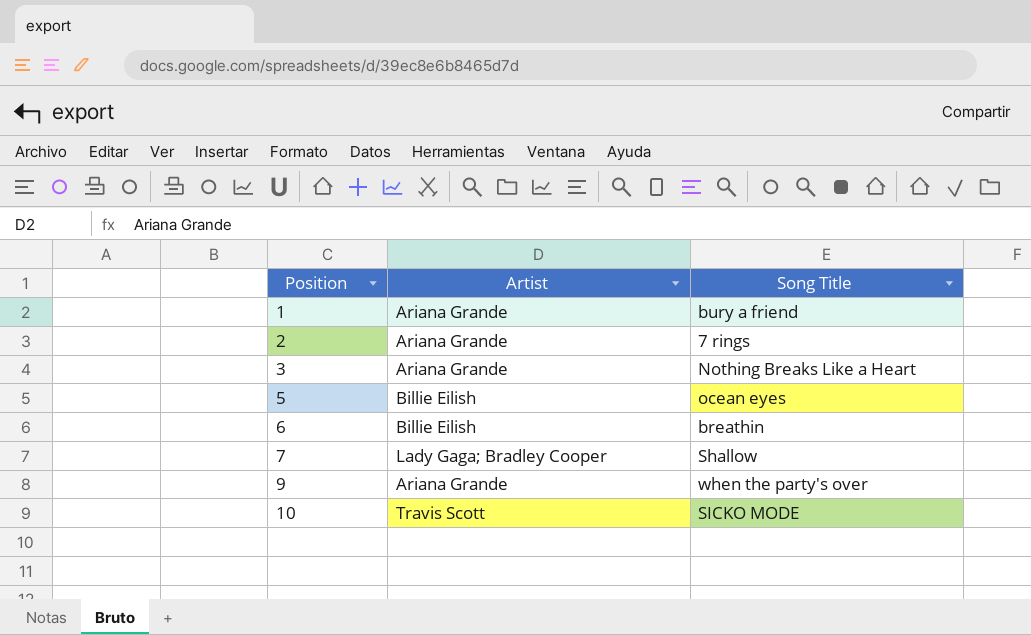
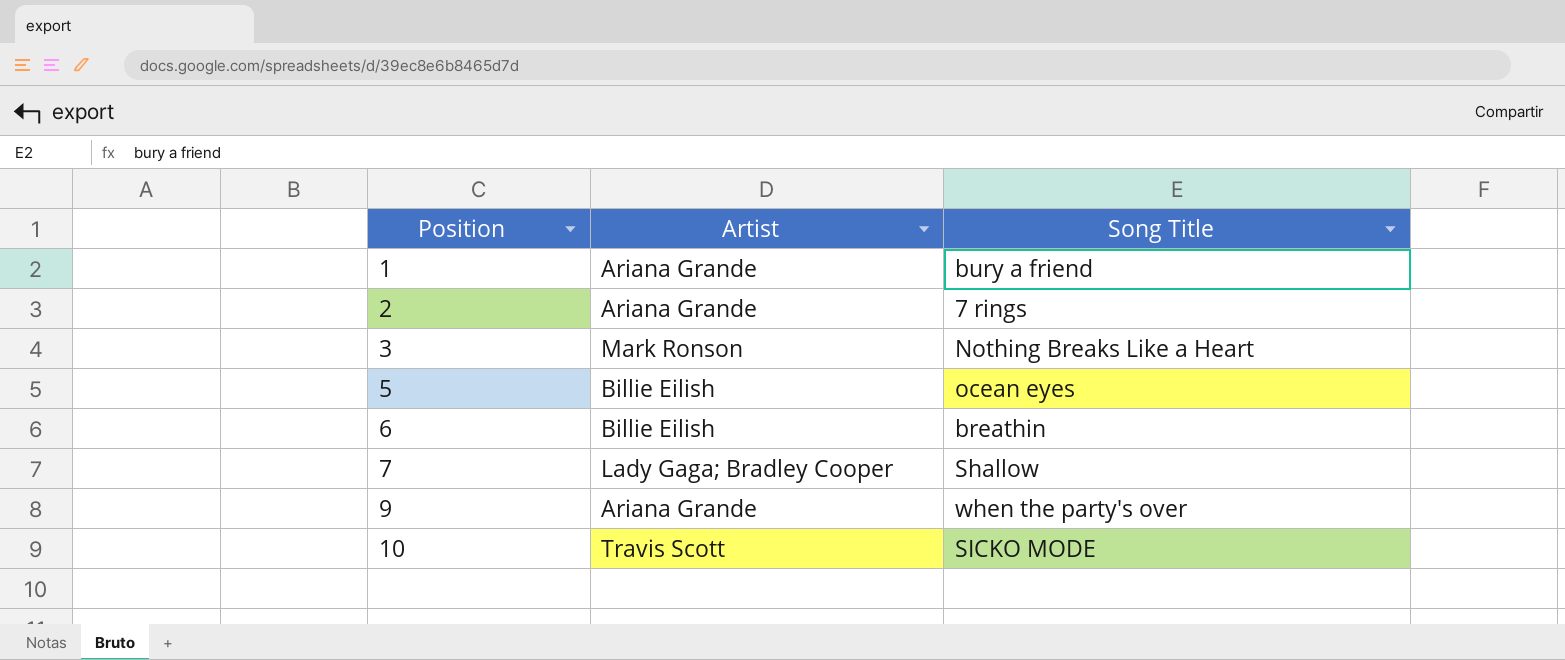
3 | Artist: Ariana Grande -> Mark Ronson

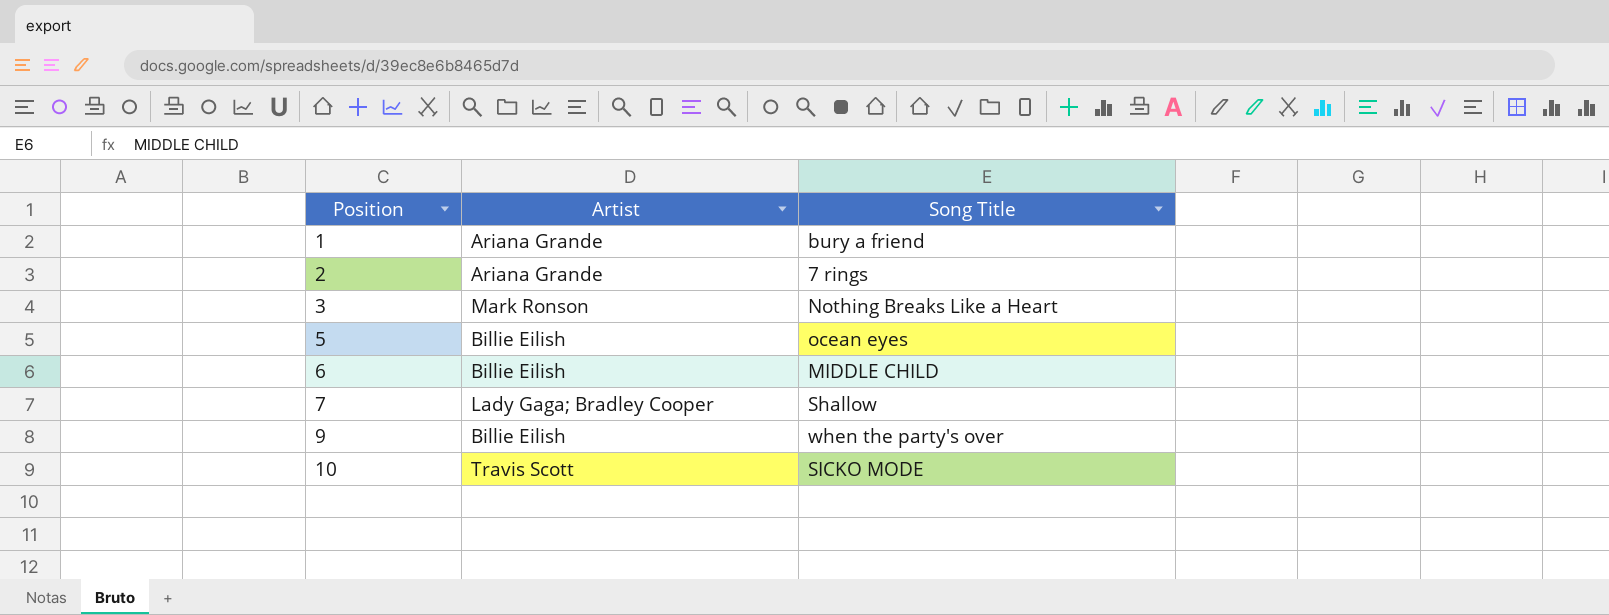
6 | Song Title: breathin -> MIDDLE CHILD
9 | Artist: Ariana Grande -> Billie Eilish

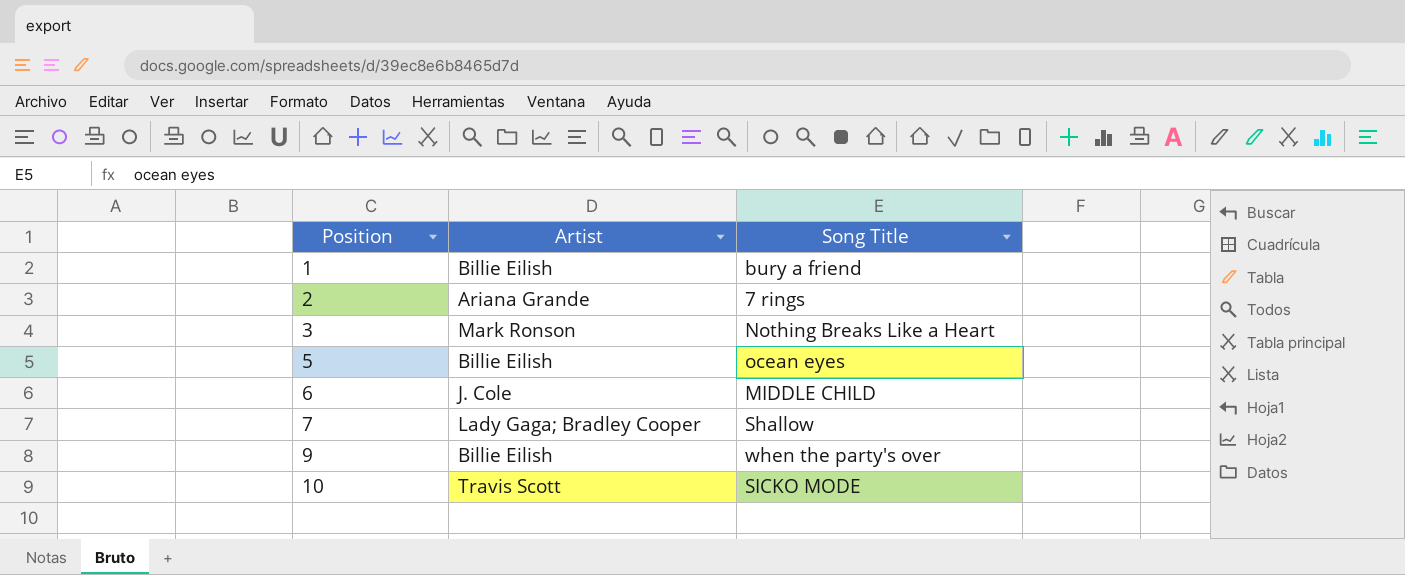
1 | Artist: Ariana Grande -> Billie Eilish
6 | Artist: Billie Eilish -> J. Cole

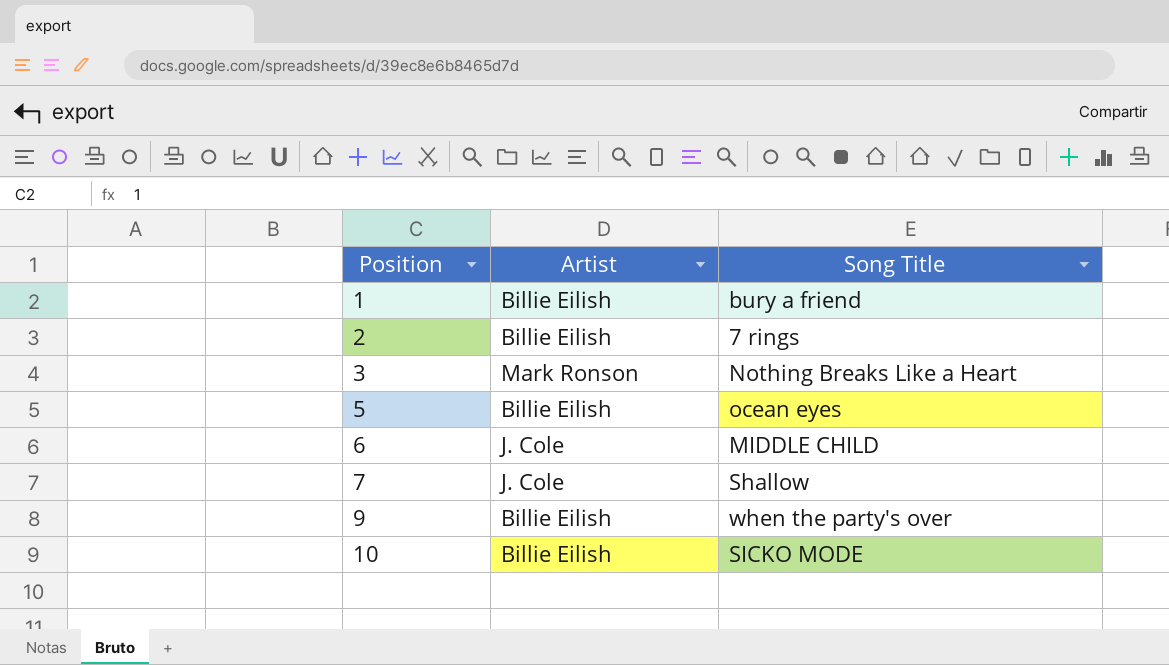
2 | Artist: Ariana Grande -> Billie Eilish
7 | Artist: Lady Gaga; Bradley Cooper -> J. Cole
10 | Artist: Travis Scott -> Billie Eilish

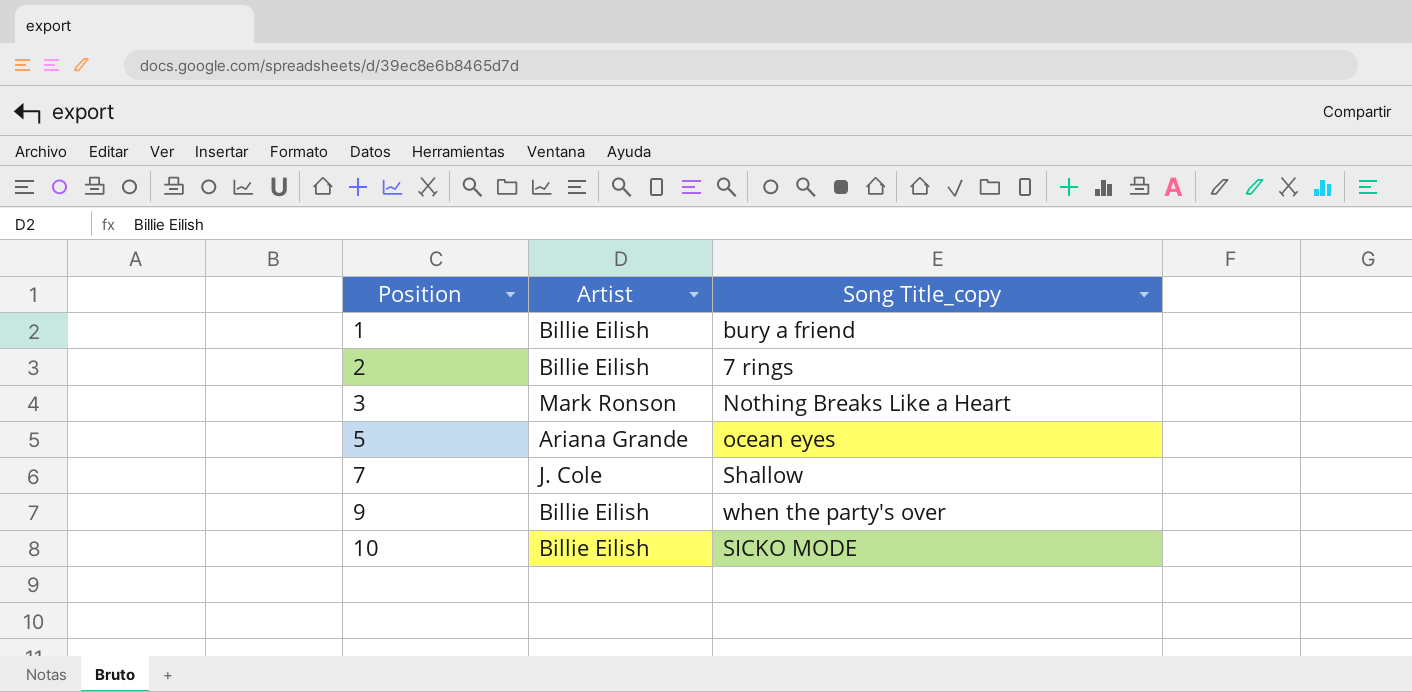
column name: Song Title -> Song Title_copy
row 6: J. Cole | MIDDLE CHILD -> none
5 | Artist: Billie Eilish -> Ariana Grande

